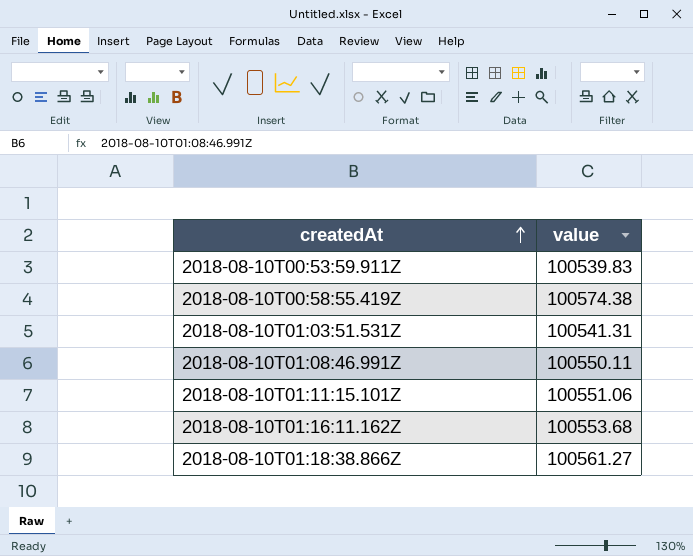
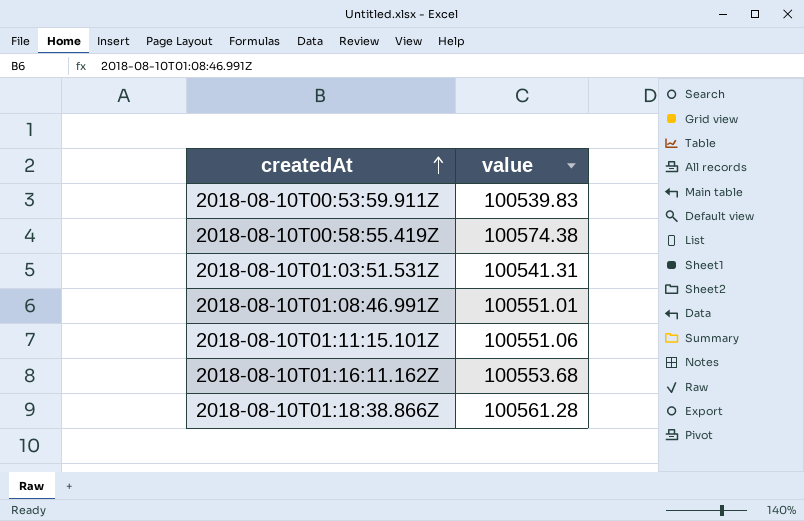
2018-08-10T01:08:46.991Z | value: 100550.11 -> 100551.01
2018-08-10T01:18:38.866Z | value: 100561.27 -> 100561.28

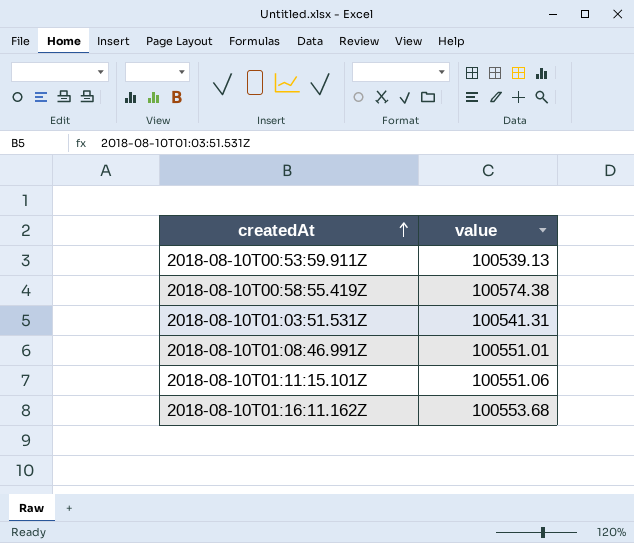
row 2018-08-10T01:18:38.866Z: 100561.28 -> none
2018-08-10T00:53:59.911Z | value: 100539.83 -> 100539.13

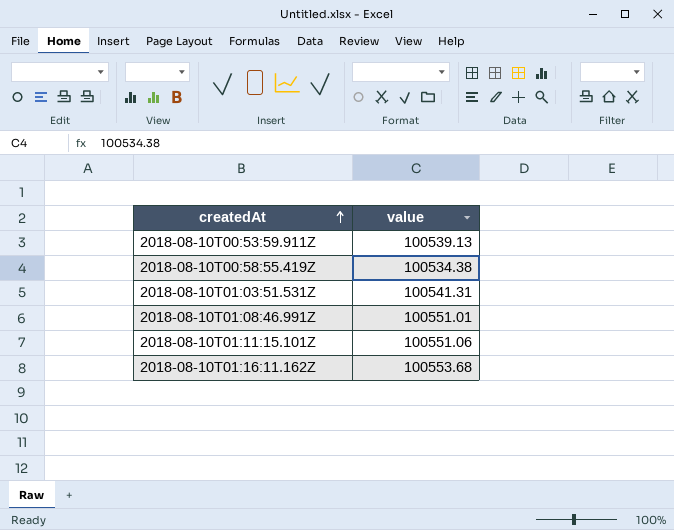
2018-08-10T00:58:55.419Z | value: 100574.38 -> 100534.38

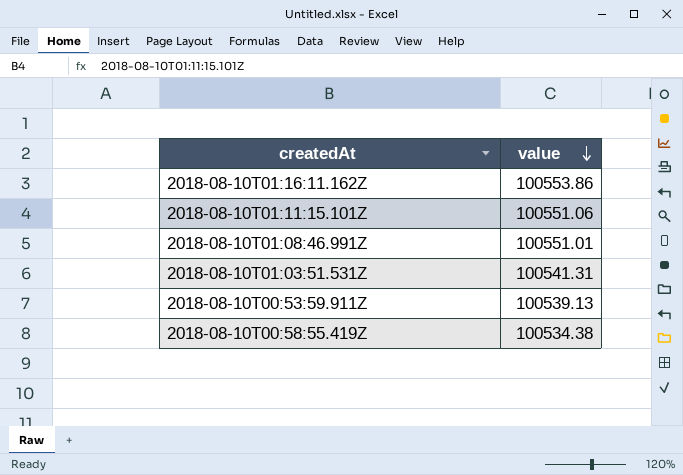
row order: createdAt ascending -> value descending
2018-08-10T01:16:11.162Z | value: 100553.68 -> 100553.86

